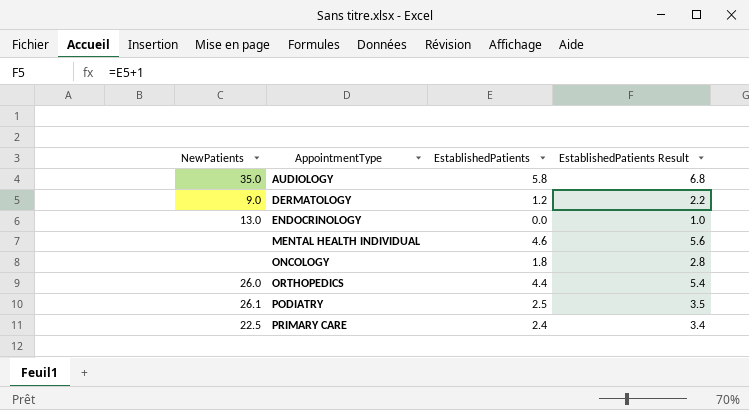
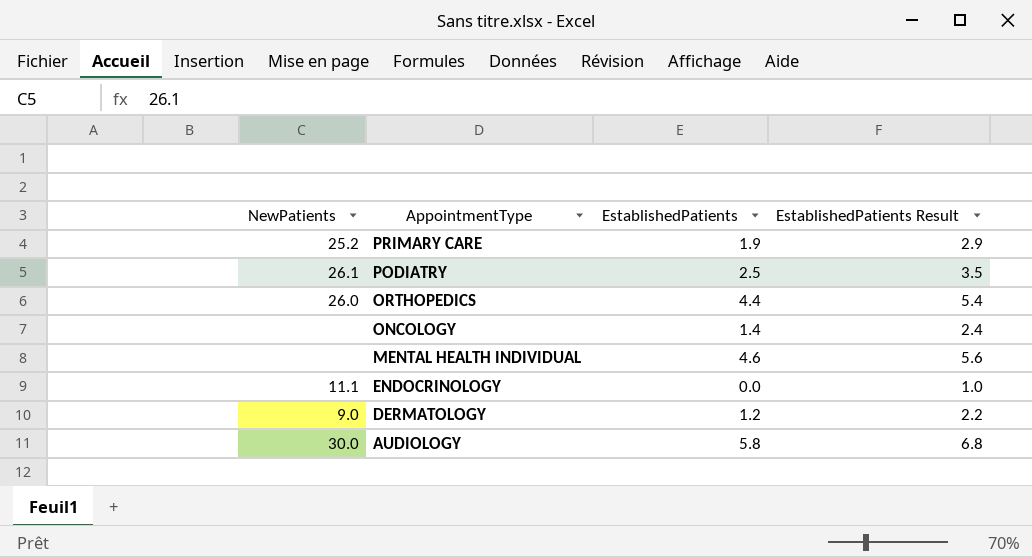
row order: AppointmentType ascending -> AppointmentType descending
PRIMARY CARE | NewPatients: 22.5 -> 25.2
PRIMARY CARE | EstablishedPatients: 2.4 -> 1.9
PRIMARY CARE | EstablishedPatients Result: 3.4 -> 2.9
ONCOLOGY | EstablishedPatients: 1.8 -> 1.4
ONCOLOGY | EstablishedPatients Result: 2.8 -> 2.4
ENDOCRINOLOGY | NewPatients: 13.0 -> 11.1
AUDIOLOGY | NewPatients: 35.0 -> 30.0

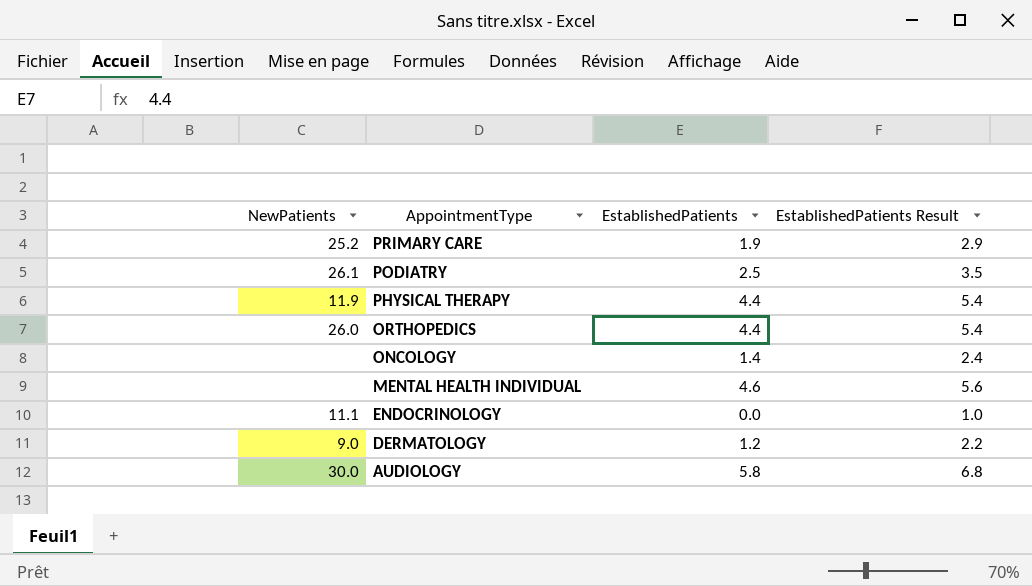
row PHYSICAL THERAPY: none -> 11.9 | 4.4 | 5.4

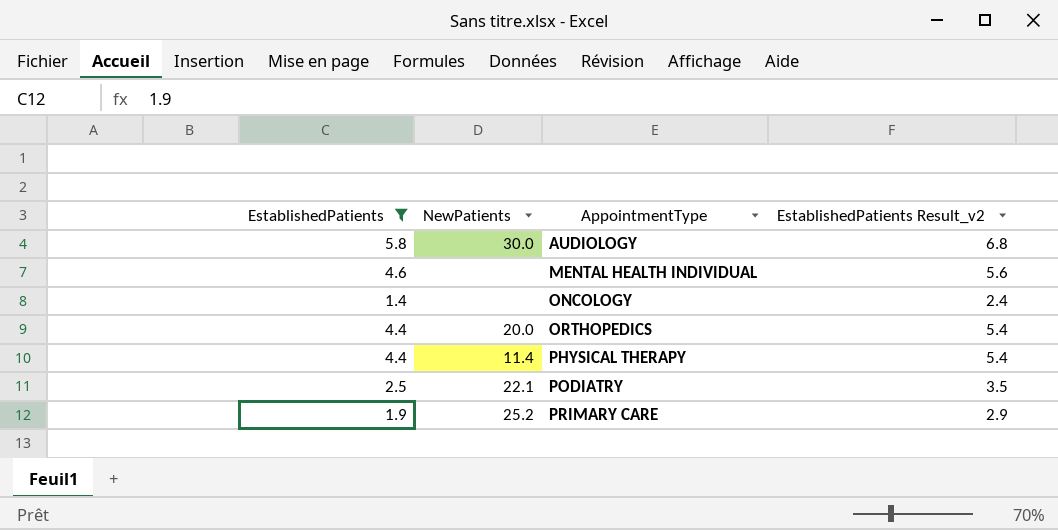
filter: none -> EstablishedPatients >= 1.4
row order: AppointmentType descending -> AppointmentType ascending
column EstablishedPatients | position: 3 -> 1
column name: EstablishedPatients Result -> EstablishedPatients Result_v2
ORTHOPEDICS | NewPatients: 26.0 -> 20.0
PHYSICAL THERAPY | NewPatients: 11.9 -> 11.4
PODIATRY | NewPatients: 26.1 -> 22.1

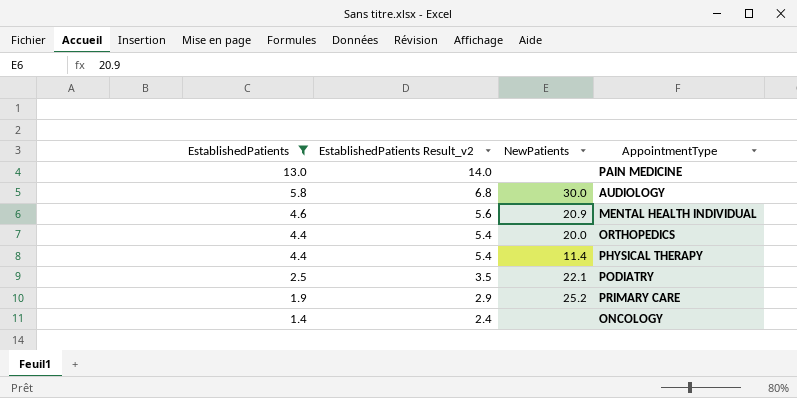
row order: AppointmentType ascending -> EstablishedPatients descending
column EstablishedPatients Result_v2 | position: 4 -> 2
row PAIN MEDICINE: none -> 13.0 | 14.0 | none
MENTAL HEALTH INDIVIDUAL | NewPatients: none -> 20.9

